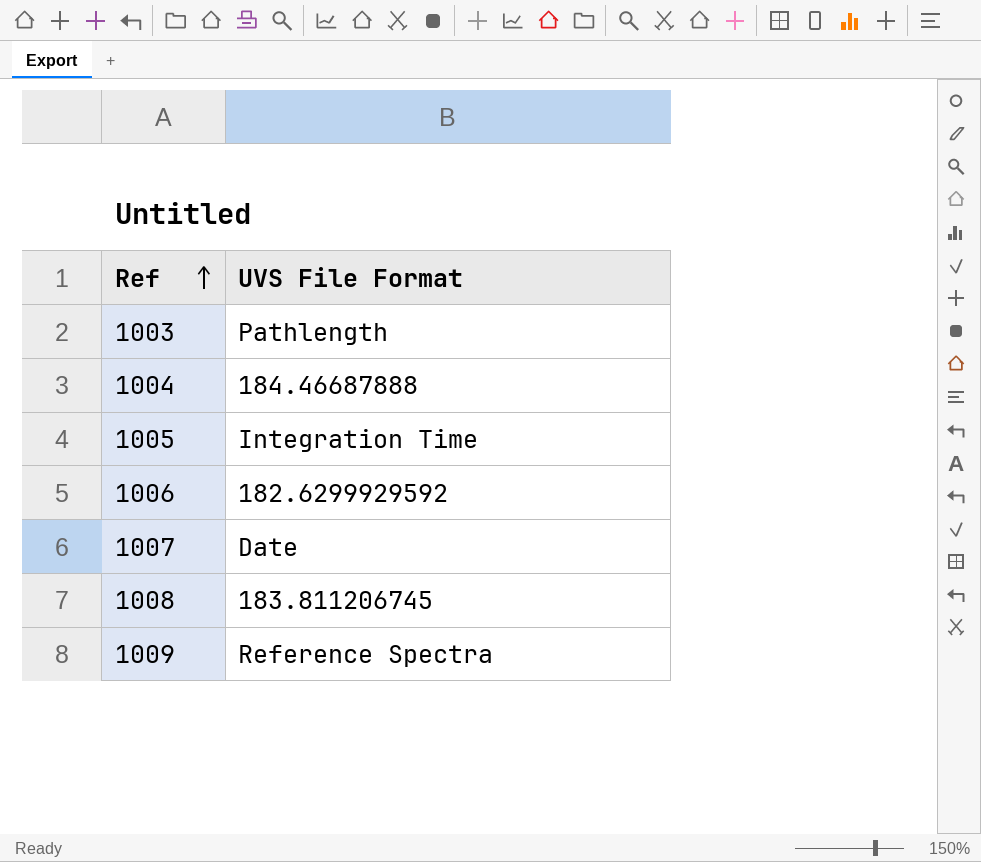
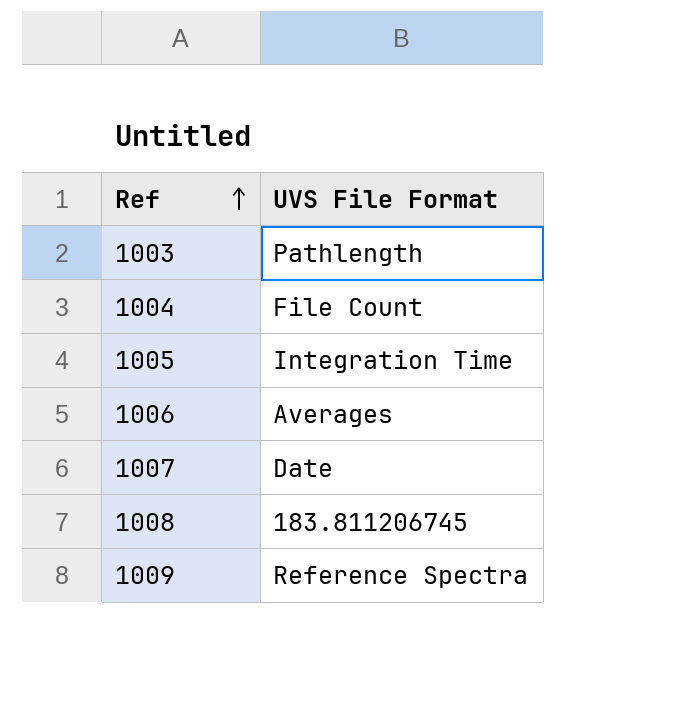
1004 | UVS File Format: 184.46687888 -> File Count
1006 | UVS File Format: 182.6299929592 -> Averages

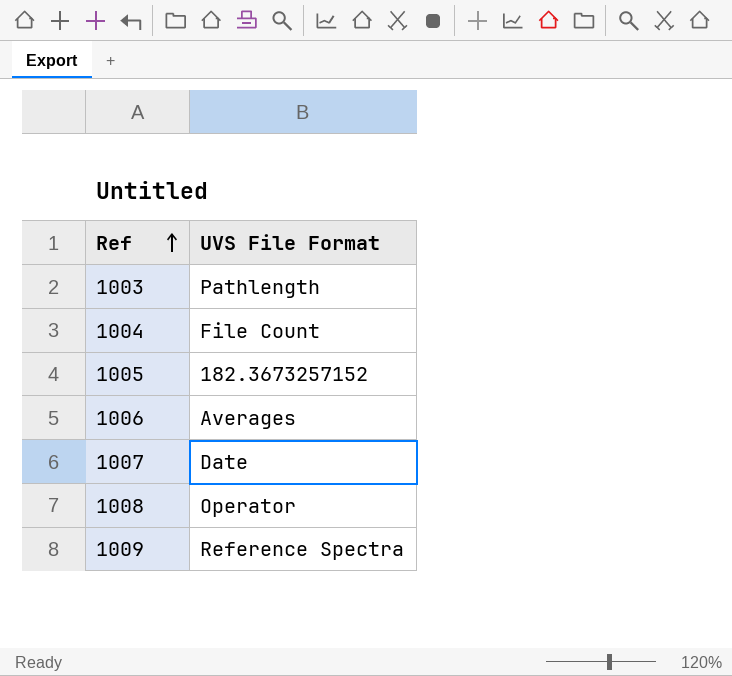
1005 | UVS File Format: Integration Time -> 182.3673257152
1008 | UVS File Format: 183.811206745 -> Operator

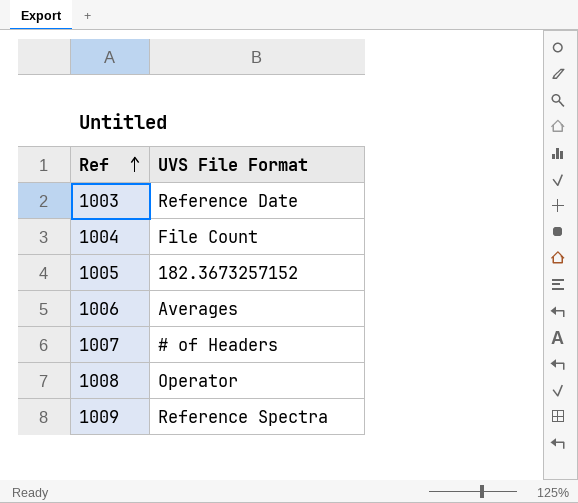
1003 | UVS File Format: Pathlength -> Reference Date
1007 | UVS File Format: Date -> # of Headers

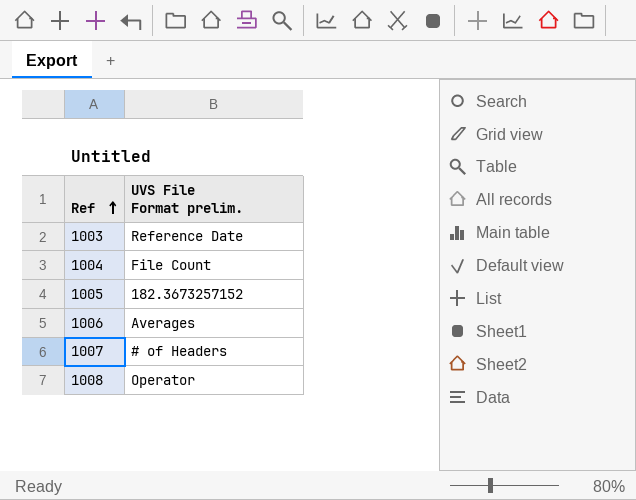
column name: UVS File Format -> UVS File Format prelim.
row 1009: Reference Spectra -> none

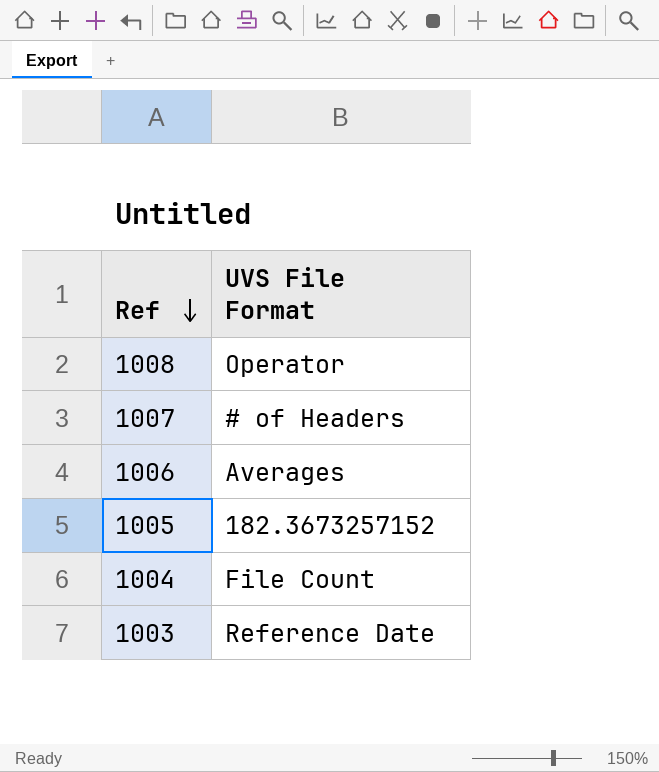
row order: Ref ascending -> Ref descending
column name: UVS File Format prelim. -> UVS File Format

